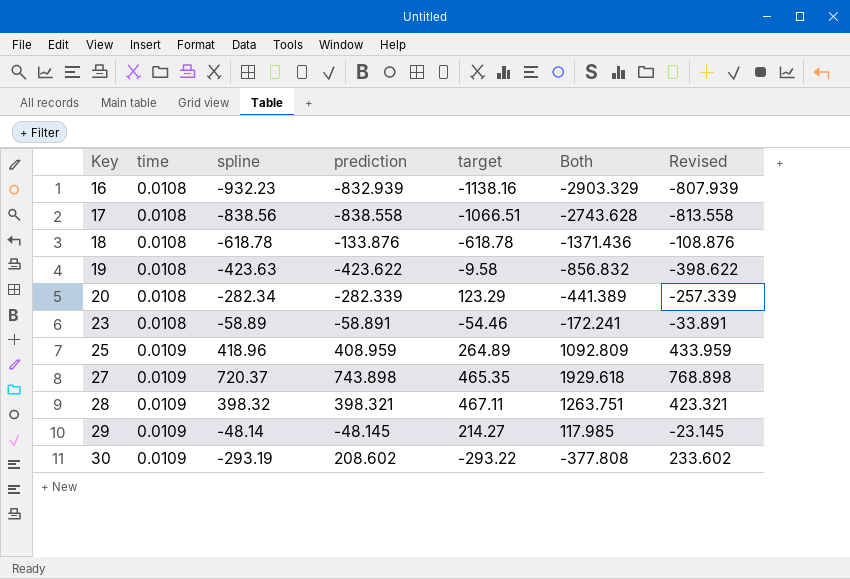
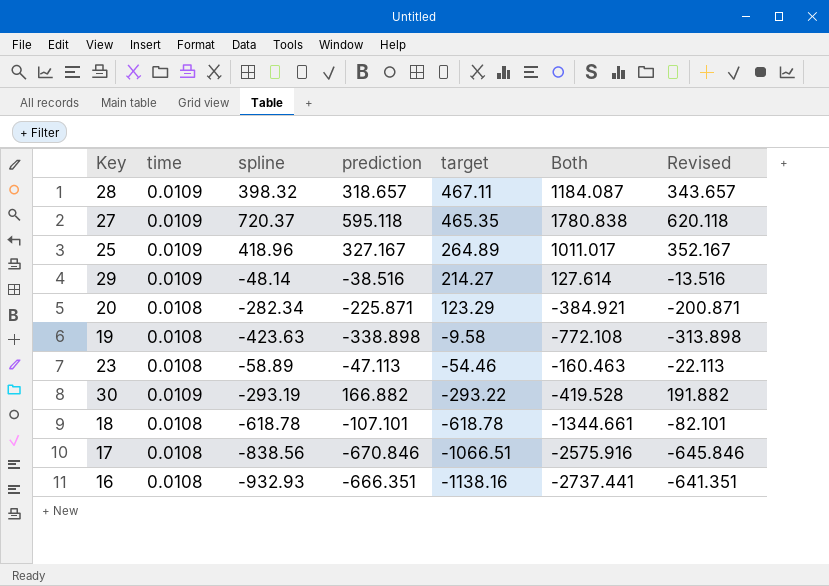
row order: Key ascending -> target descending
28 | prediction: 398.321 -> 318.657
28 | Both: 1263.751 -> 1184.087
28 | Revised: 423.321 -> 343.657
27 | prediction: 743.898 -> 595.118
27 | Both: 1929.618 -> 1780.838
27 | Revised: 768.898 -> 620.118
25 | prediction: 408.959 -> 327.167
25 | Both: 1092.809 -> 1011.017
25 | Revised: 433.959 -> 352.167
29 | prediction: -48.145 -> -38.516
29 | Both: 117.985 -> 127.614
29 | Revised: -23.145 -> -13.516
20 | prediction: -282.339 -> -225.871
20 | Both: -441.389 -> -384.921
20 | Revised: -257.339 -> -200.871
19 | prediction: -423.622 -> -338.898
19 | Both: -856.832 -> -772.108
19 | Revised: -398.622 -> -313.898
23 | prediction: -58.891 -> -47.113
23 | Both: -172.241 -> -160.463
23 | Revised: -33.891 -> -22.113
30 | prediction: 208.602 -> 166.882
30 | Both: -377.808 -> -419.528
30 | Revised: 233.602 -> 191.882
18 | prediction: -133.876 -> -107.101
18 | Both: -1371.436 -> -1344.661
18 | Revised: -108.876 -> -82.101
17 | prediction: -838.558 -> -670.846
17 | Both: -2743.628 -> -2575.916
17 | Revised: -813.558 -> -645.846
16 | spline: -932.23 -> -932.93
16 | prediction: -832.939 -> -666.351
16 | Both: -2903.329 -> -2737.441
16 | Revised: -807.939 -> -641.351

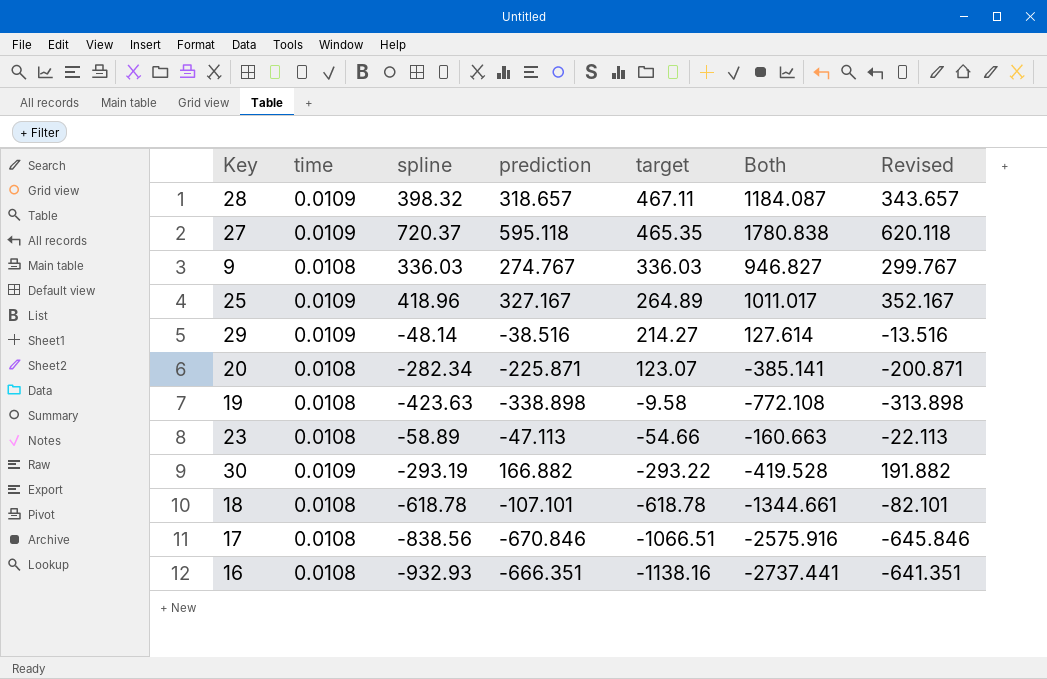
row 9: none -> 0.0108 | 336.03 | 274.767 | 336.03 | 946.827 | 299.767
20 | target: 123.29 -> 123.07
20 | Both: -384.921 -> -385.141
23 | target: -54.46 -> -54.66
23 | Both: -160.463 -> -160.663

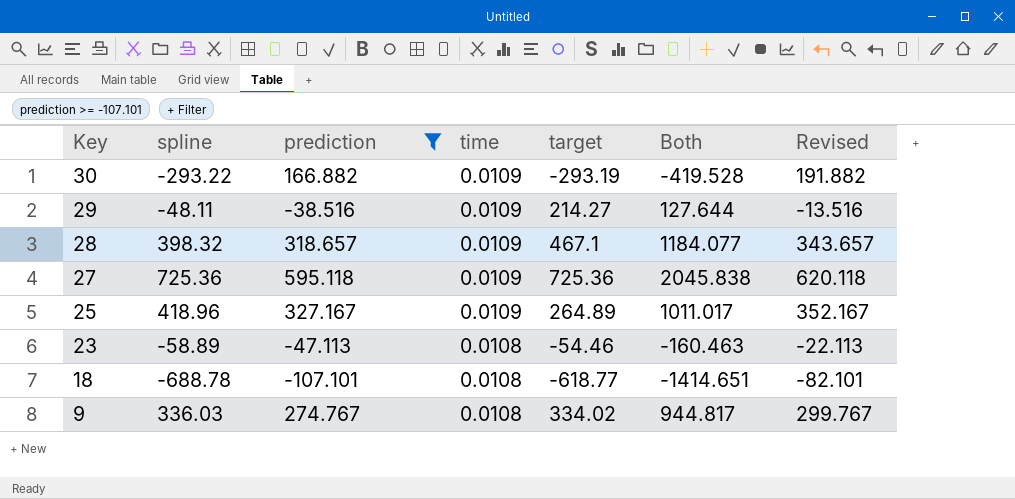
filter: none -> prediction >= -107.101
row order: target descending -> Key descending
column time | position: 2 -> 4
30 | spline: -293.19 -> -293.22
30 | target: -293.22 -> -293.19
29 | spline: -48.14 -> -48.11
29 | Both: 127.614 -> 127.644
28 | target: 467.11 -> 467.1
28 | Both: 1184.087 -> 1184.077
27 | spline: 720.37 -> 725.36
27 | target: 465.35 -> 725.36
27 | Both: 1780.838 -> 2045.838
23 | target: -54.66 -> -54.46
23 | Both: -160.663 -> -160.463
18 | spline: -618.78 -> -688.78
18 | target: -618.78 -> -618.77
18 | Both: -1344.661 -> -1414.651
9 | target: 336.03 -> 334.02
9 | Both: 946.827 -> 944.817

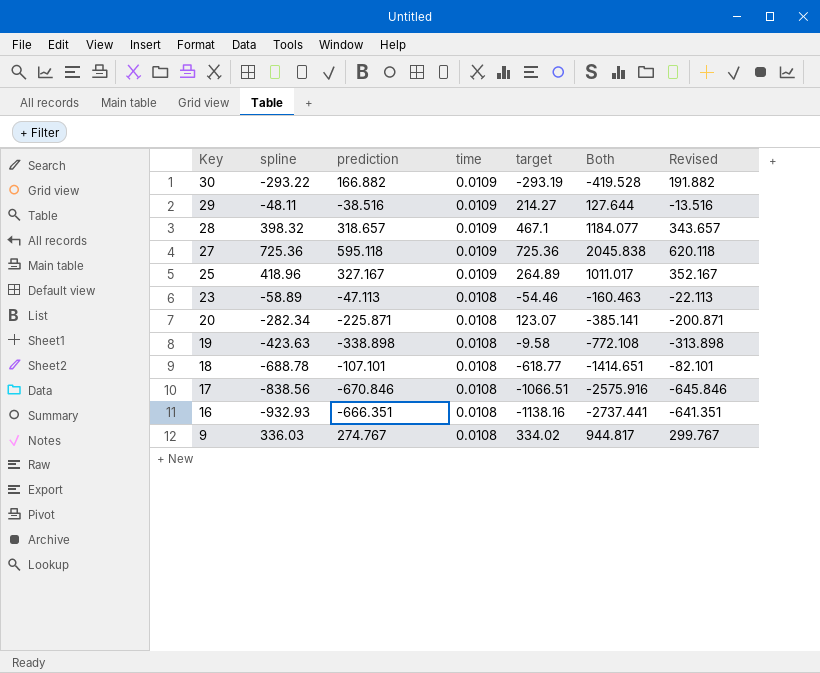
filter: prediction >= -107.101 -> none

